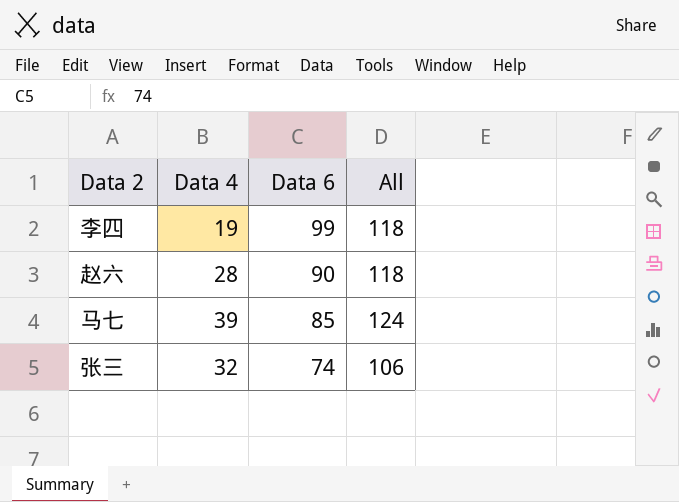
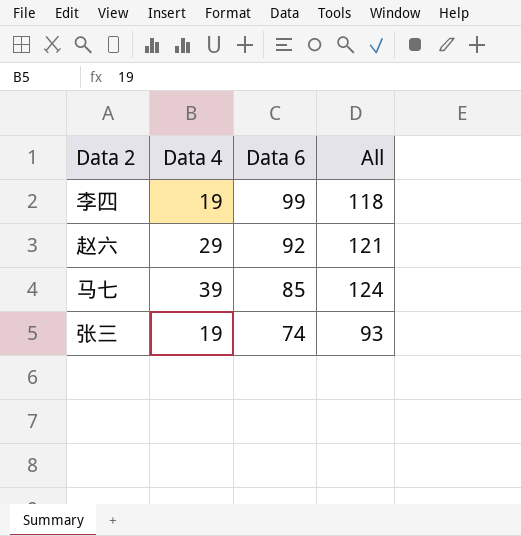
赵六 | Data 4: 28 -> 29
赵六 | Data 6: 90 -> 92
赵六 | All: 118 -> 121
张三 | Data 4: 32 -> 19
张三 | All: 106 -> 93

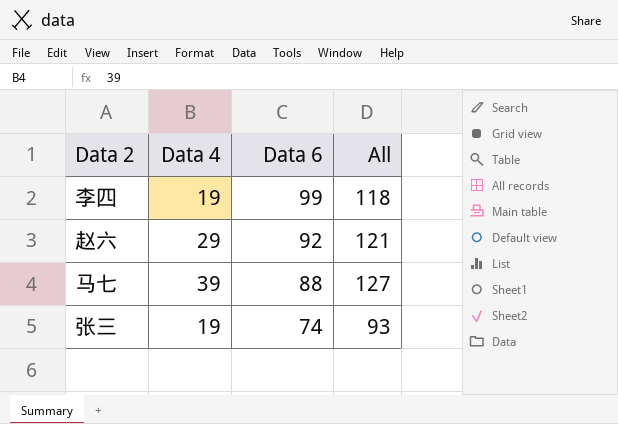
马七 | Data 6: 85 -> 88
马七 | All: 124 -> 127

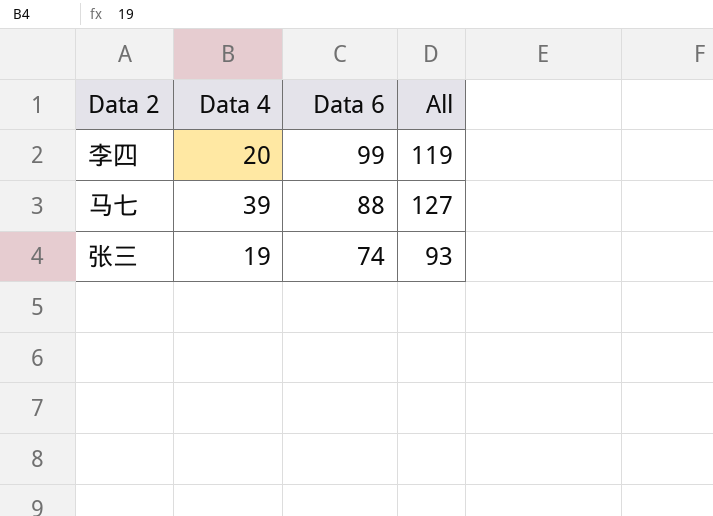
row 赵六: 29 | 92 | 121 -> none
李四 | Data 4: 19 -> 20
李四 | All: 118 -> 119

